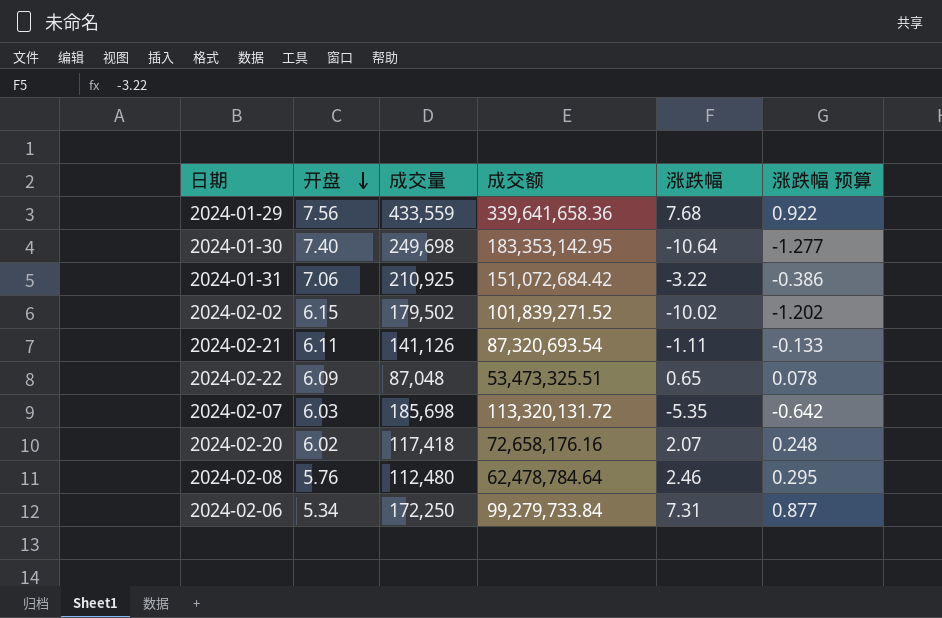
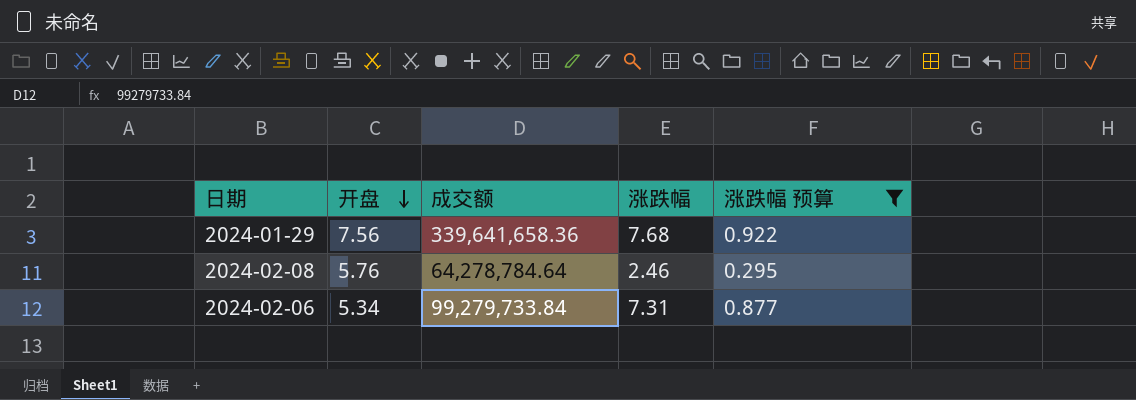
filter: none -> 涨跌幅 预算 >= 0.295
column 成交量 | position: 3 -> none
2024-02-08 | 成交额: 62,478,784.64 -> 64,278,784.64

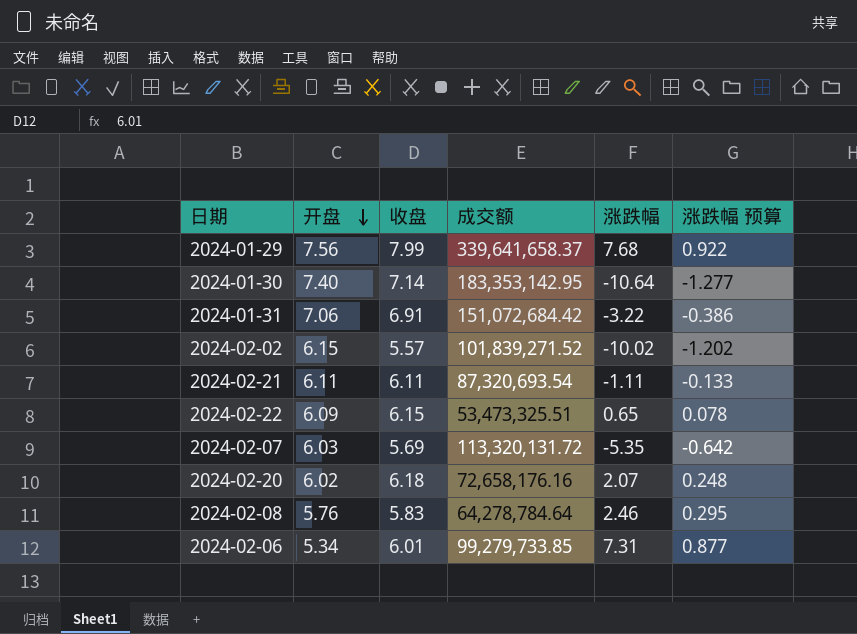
filter: 涨跌幅 预算 >= 0.295 -> none
column 收盘 | position: none -> 3
2024-01-29 | 成交额: 339,641,658.36 -> 339,641,658.37
2024-02-06 | 成交额: 99,279,733.84 -> 99,279,733.85

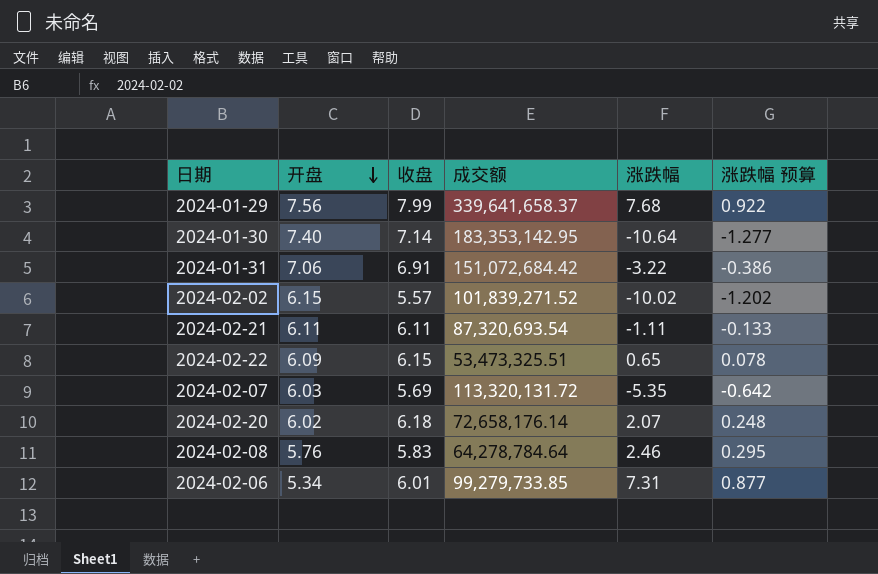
2024-02-20 | 成交额: 72,658,176.16 -> 72,658,176.14

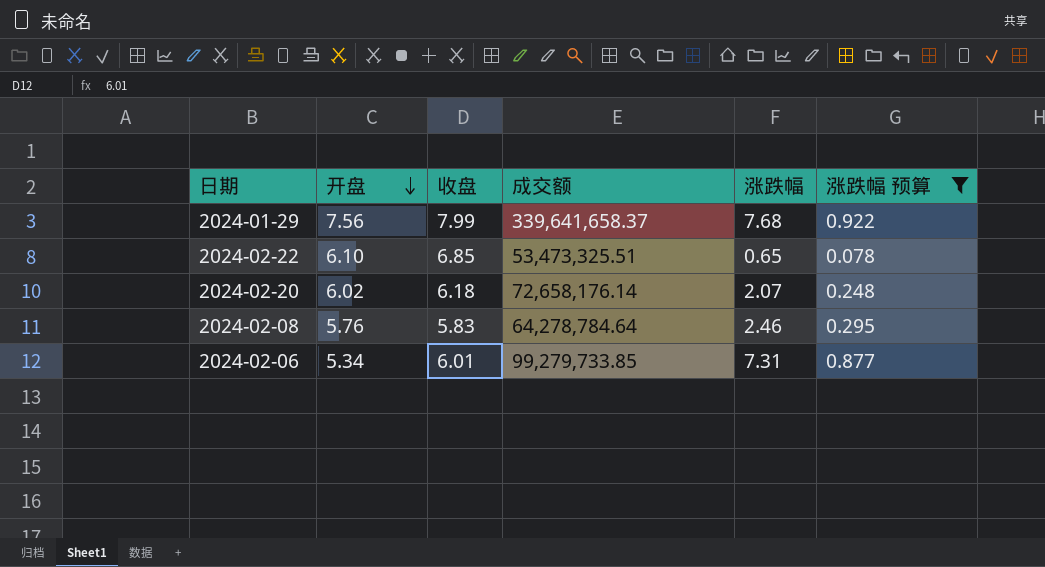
filter: none -> 涨跌幅 预算 >= 0.078
2024-02-22 | 开盘: 6.09 -> 6.10
2024-02-22 | 收盘: 6.15 -> 6.85

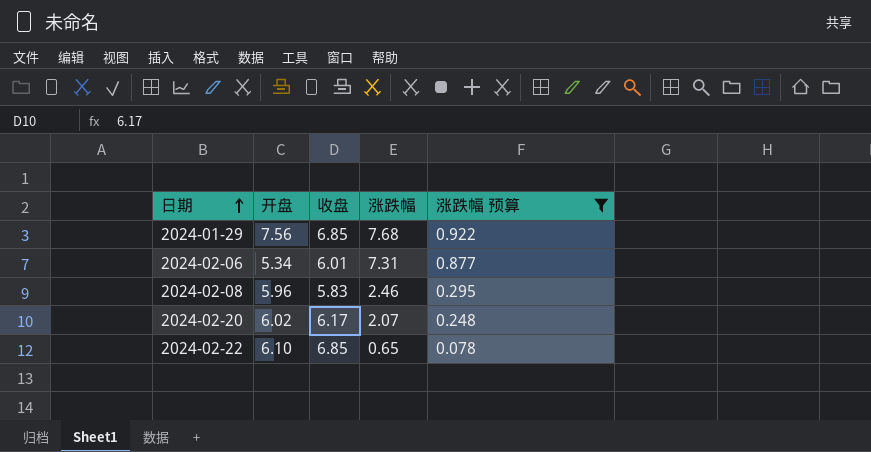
row order: 开盘 descending -> 日期 ascending
column 成交额 | position: 4 -> none
2024-01-29 | 收盘: 7.99 -> 6.85
2024-02-08 | 开盘: 5.76 -> 5.96
2024-02-20 | 收盘: 6.18 -> 6.17

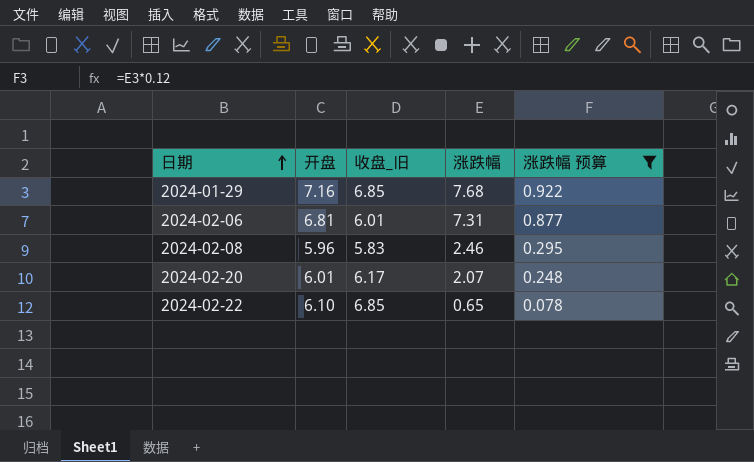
column name: 收盘 -> 收盘_旧
2024-01-29 | 开盘: 7.56 -> 7.16
2024-02-06 | 开盘: 5.34 -> 6.81
2024-02-20 | 开盘: 6.02 -> 6.01

